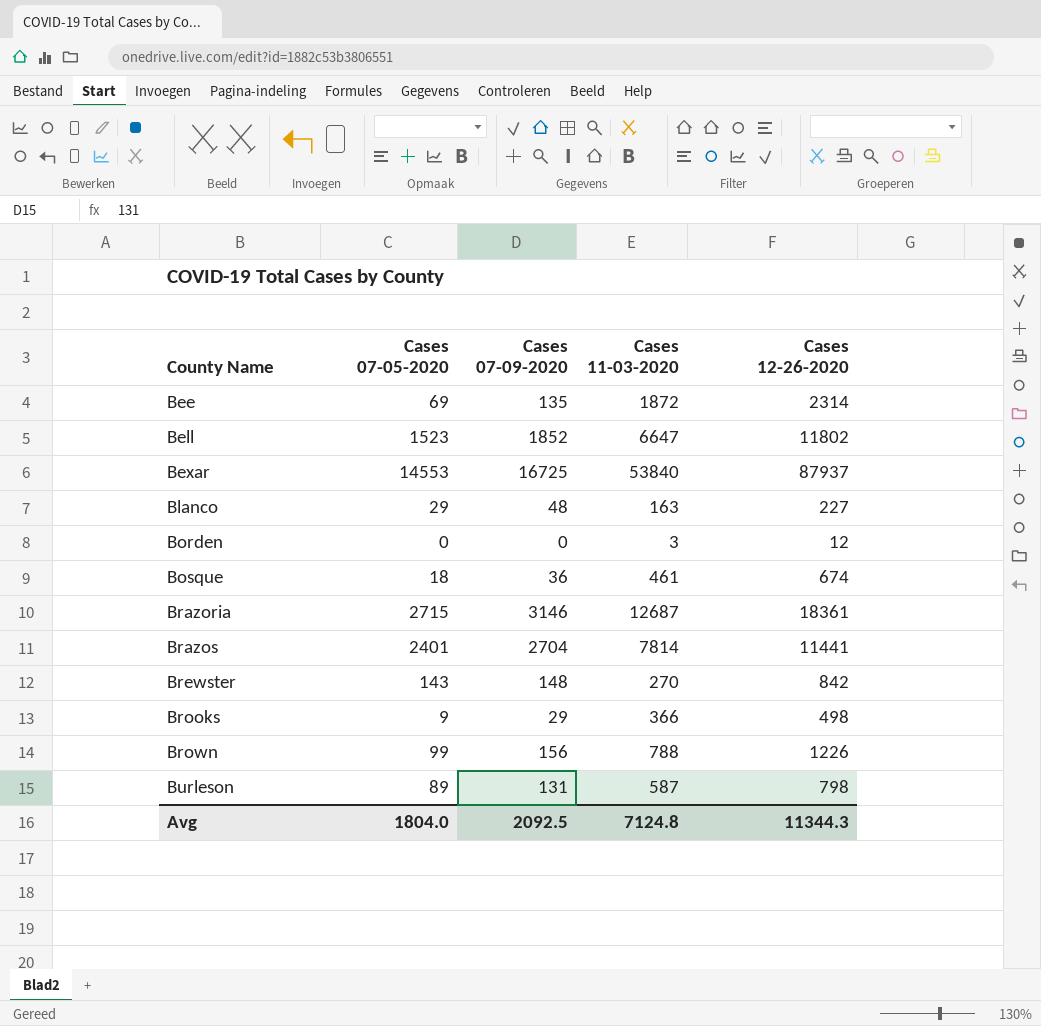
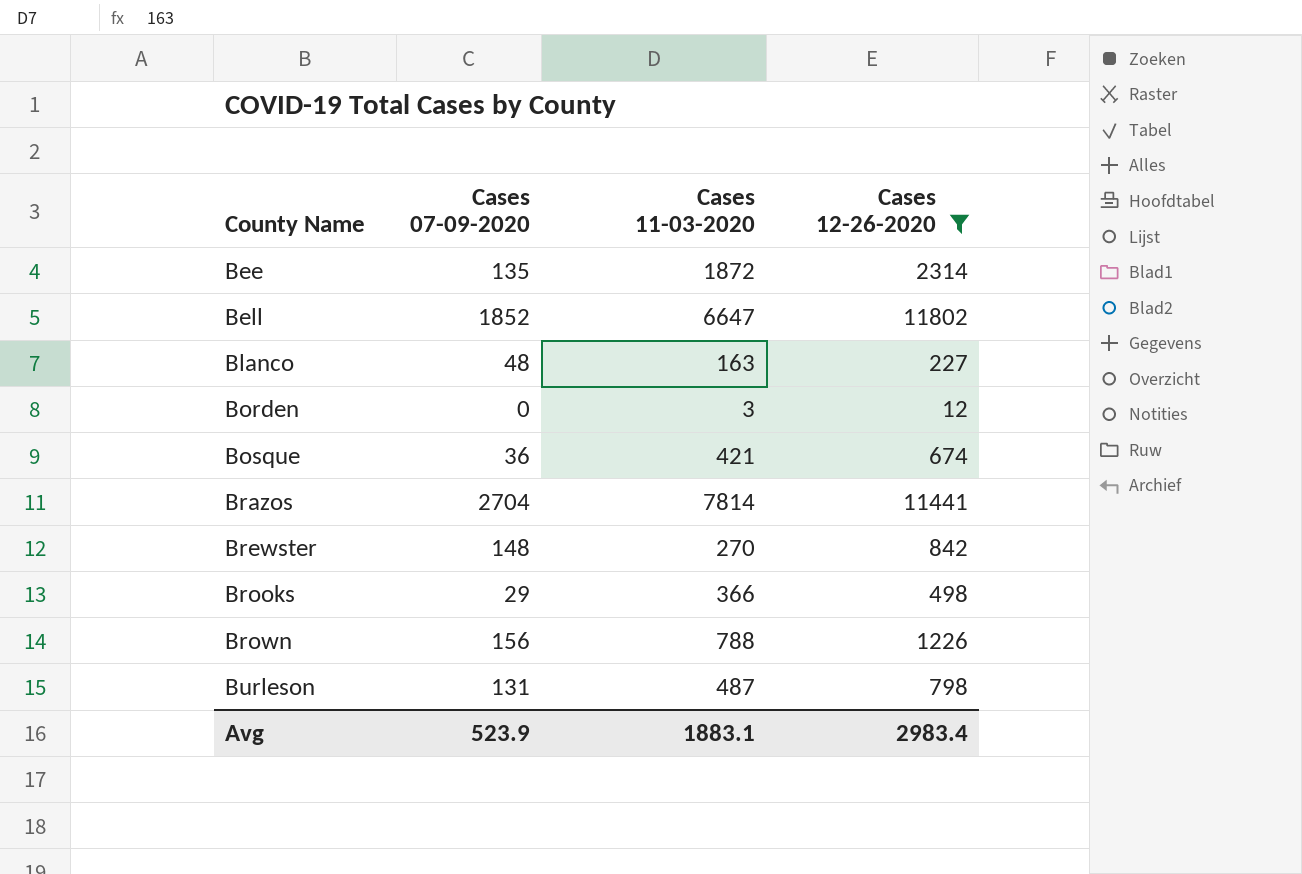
filter: none -> Cases 12-26-2020 <= 11802
column Cases 07-05-2020 | position: 2 -> none
Bosque | Cases 11-03-2020: 461 -> 421
Burleson | Cases 11-03-2020: 587 -> 487
Avg | Cases 07-09-2020: 2092.5 -> 523.9
Avg | Cases 11-03-2020: 7124.8 -> 1883.1
Avg | Cases 12-26-2020: 11344.3 -> 2983.4

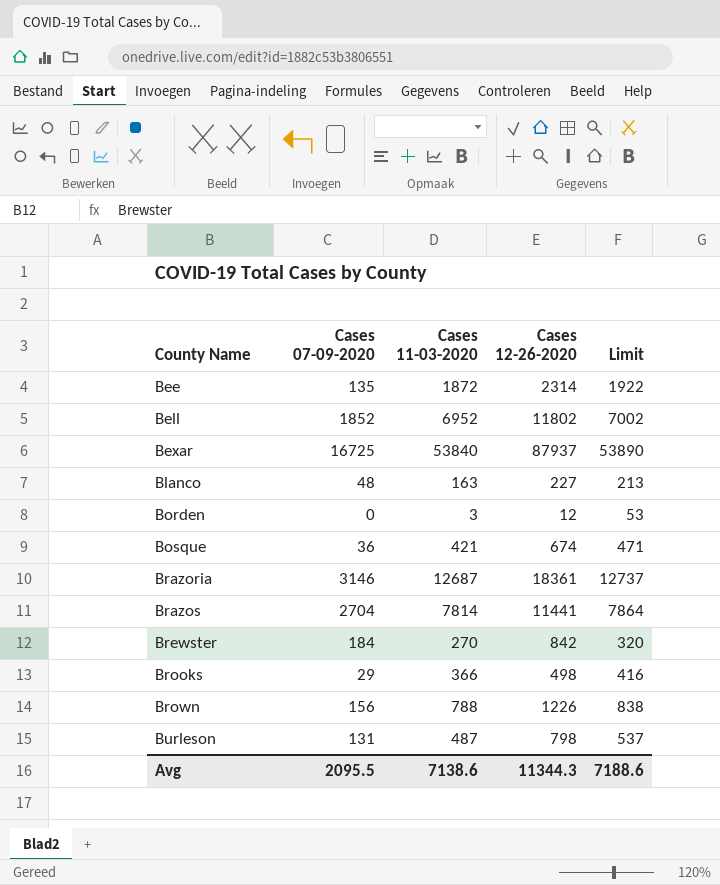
filter: Cases 12-26-2020 <= 11802 -> none
column Limit | formula: none -> [Cases 11-03-2020] + 50
Bell | Cases 11-03-2020: 6647 -> 6952
Brewster | Cases 07-09-2020: 148 -> 184
Avg | Cases 07-09-2020: 523.9 -> 2095.5
Avg | Cases 11-03-2020: 1883.1 -> 7138.6
Avg | Cases 12-26-2020: 2983.4 -> 11344.3

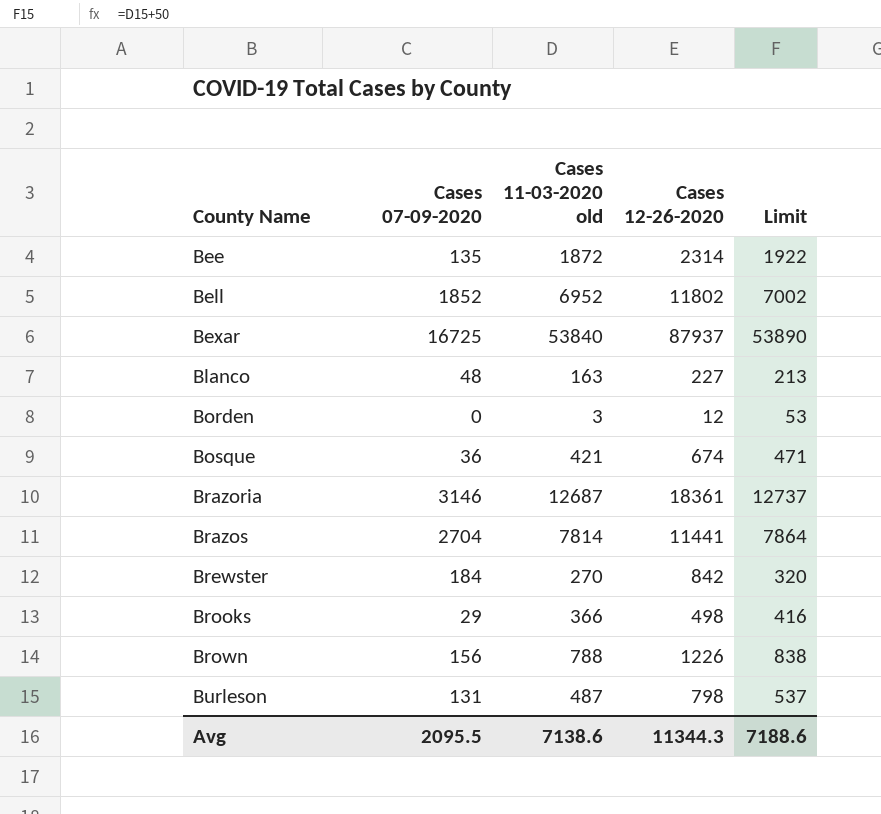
column name: Cases 11-03-2020 -> Cases 11-03-2020 old

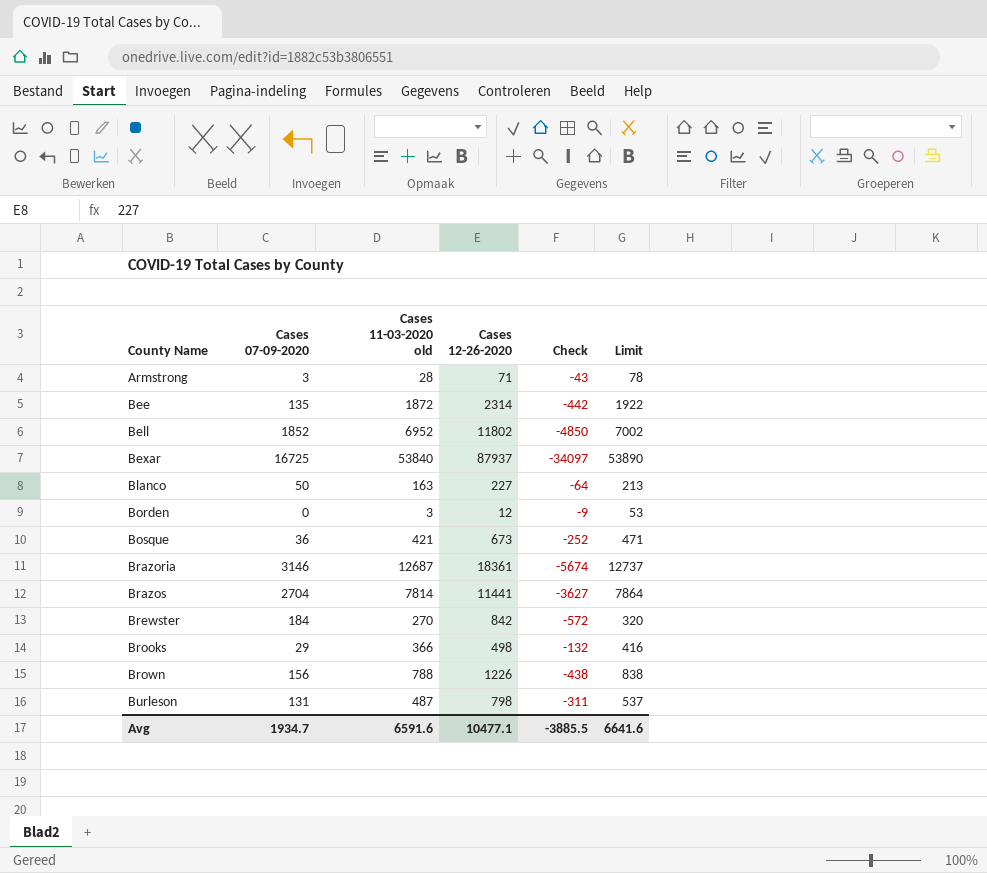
column Check | formula: none -> [Cases 11-03-2020 old] - [Cases 12-26-2020]
row Armstrong: none -> 3 | 28 | 71 | -43 | 78
Blanco | Cases 07-09-2020: 48 -> 50
Bosque | Cases 12-26-2020: 674 -> 673
Avg | Cases 07-09-2020: 2095.5 -> 1934.7
Avg | Cases 11-03-2020 old: 7138.6 -> 6591.6
Avg | Cases 12-26-2020: 11344.3 -> 10477.1
Avg | Limit: 7188.6 -> 6641.6

